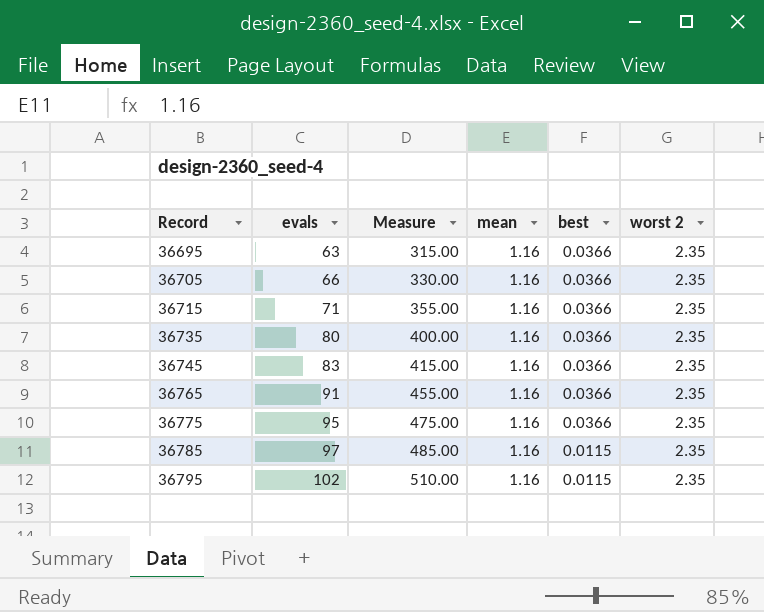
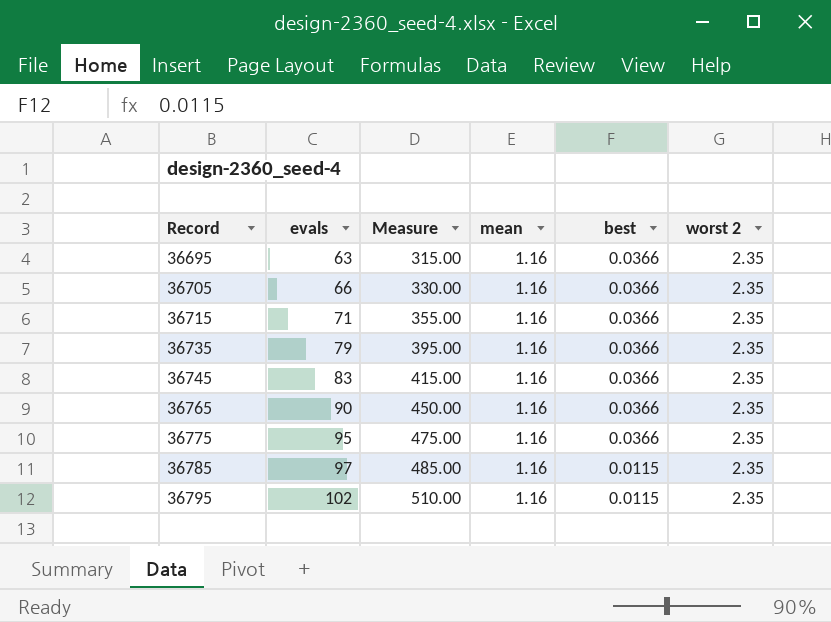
36735 | evals: 80 -> 79
36735 | Measure: 400.00 -> 395.00
36765 | evals: 91 -> 90
36765 | Measure: 455.00 -> 450.00

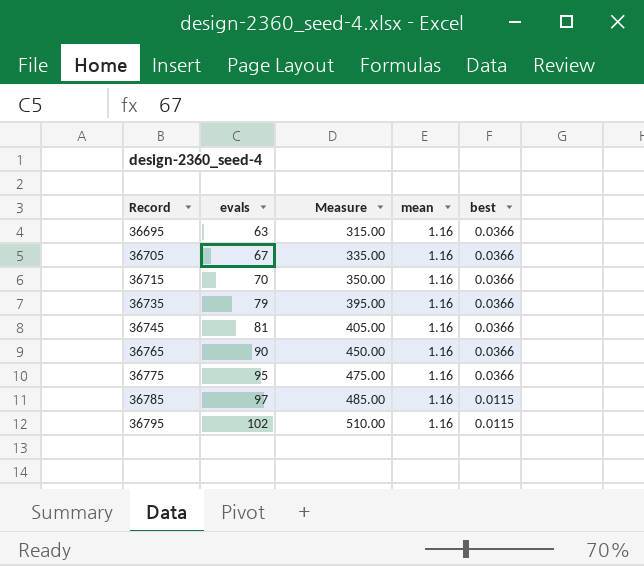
column worst 2 | position: 6 -> none
36705 | evals: 66 -> 67
36705 | Measure: 330.00 -> 335.00
36715 | evals: 71 -> 70
36715 | Measure: 355.00 -> 350.00
36745 | evals: 83 -> 81
36745 | Measure: 415.00 -> 405.00

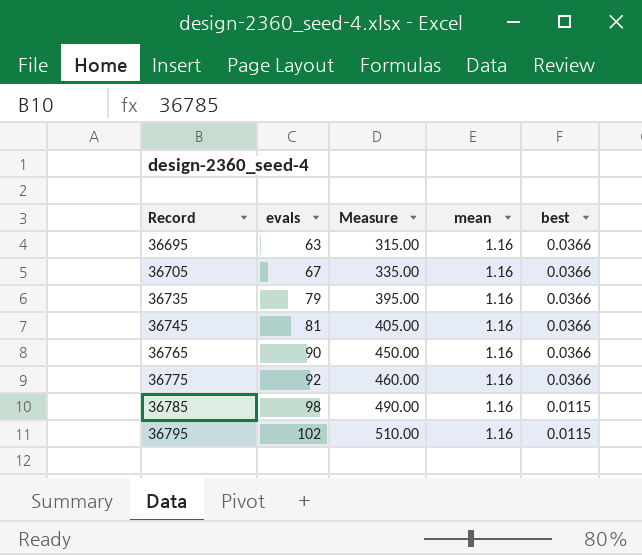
row 36715: 70 | 350.00 | 1.16 | 0.0366 -> none
36775 | evals: 95 -> 92
36775 | Measure: 475.00 -> 460.00
36785 | evals: 97 -> 98
36785 | Measure: 485.00 -> 490.00

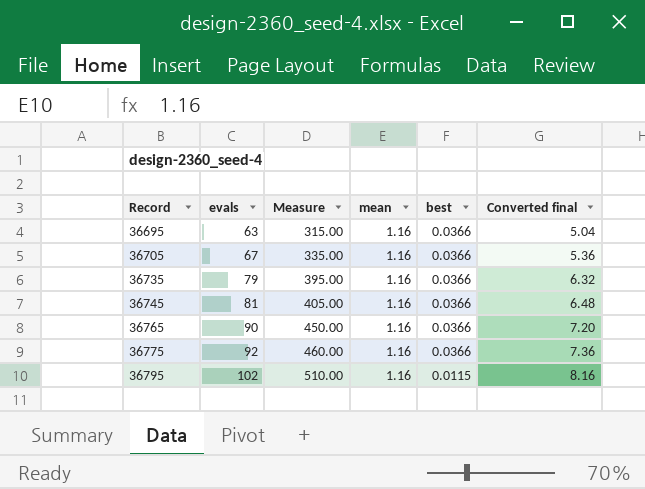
column Converted final | formula: none -> [evals] * 0.08
row 36785: 98 | 490.00 | 1.16 | 0.0115 -> none

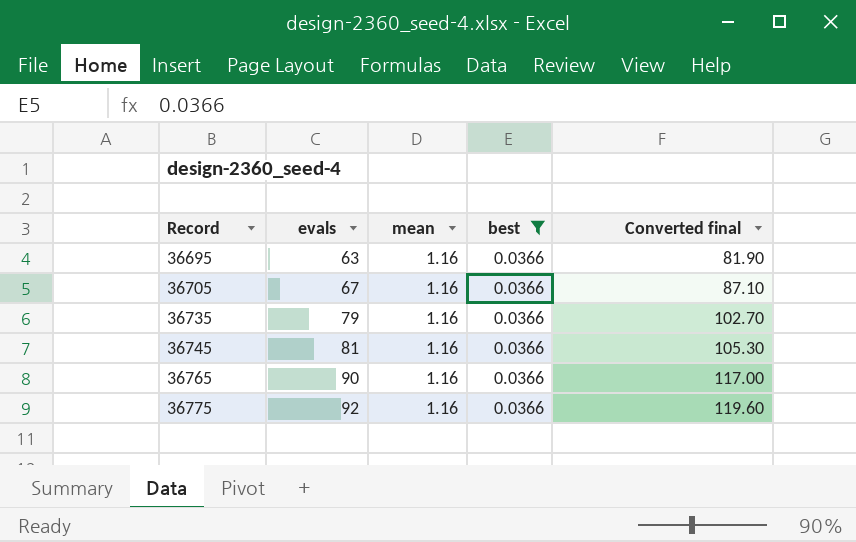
filter: none -> best = 0.0366
column Measure | formula: [evals] * 5 -> none
column Converted final | formula: [evals] * 0.08 -> [evals] * 1.3

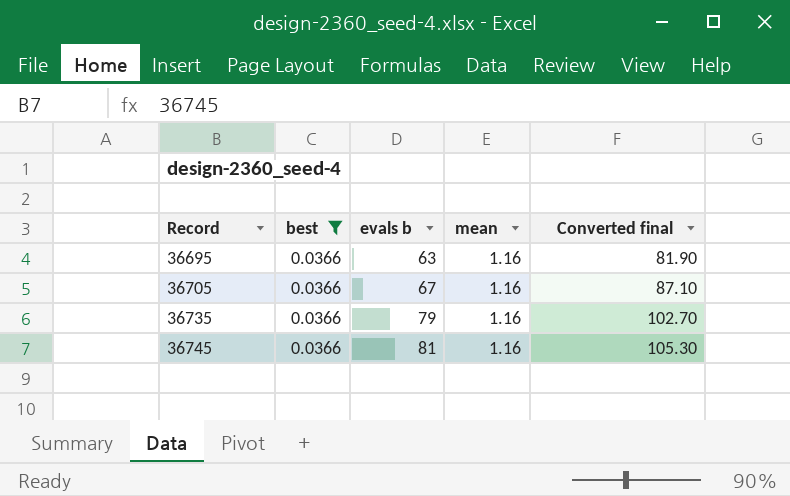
column best | position: 4 -> 2
column name: evals -> evals b
row 36765: 90 | 1.16 | 0.0366 | 117.00 -> none
row 36775: 92 | 1.16 | 0.0366 | 119.60 -> none

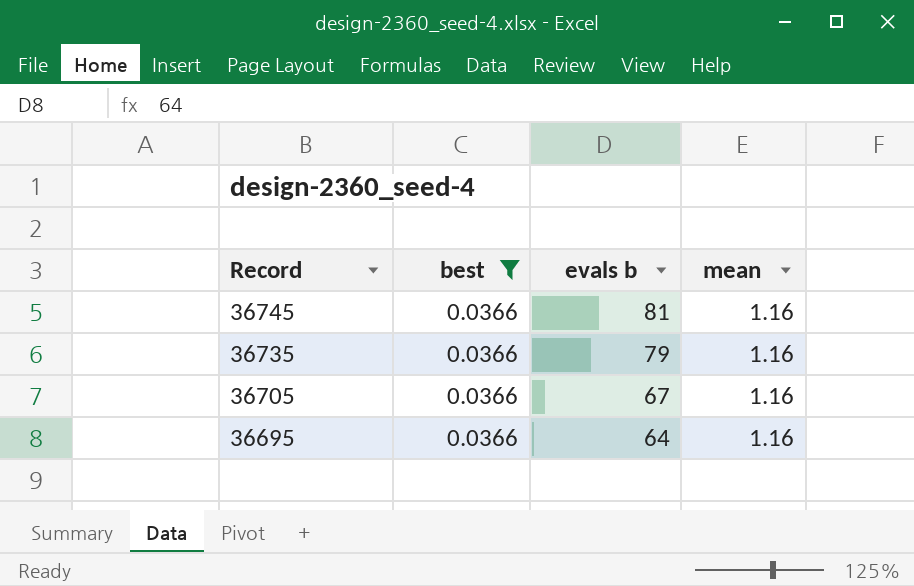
row order: Record ascending -> Record descending
column Converted final | formula: [evals b] * 1.3 -> none
36695 | evals b: 63 -> 64

